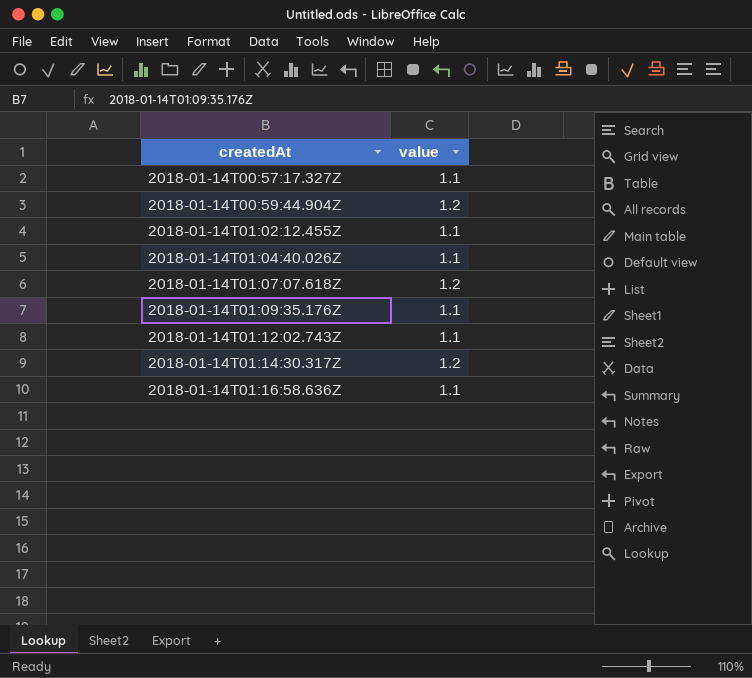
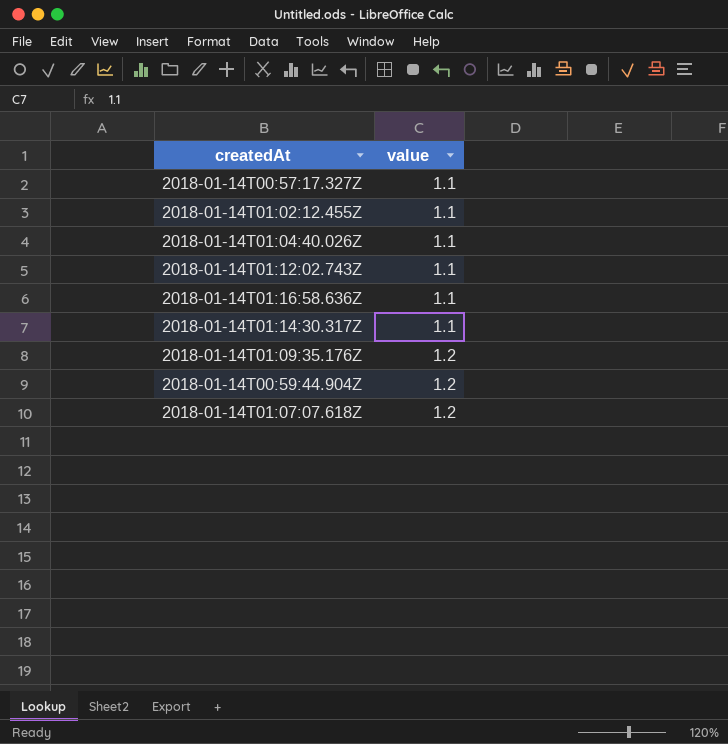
row order: createdAt ascending -> value ascending
2018-01-14T01:14:30.317Z | value: 1.2 -> 1.1
2018-01-14T01:09:35.176Z | value: 1.1 -> 1.2

